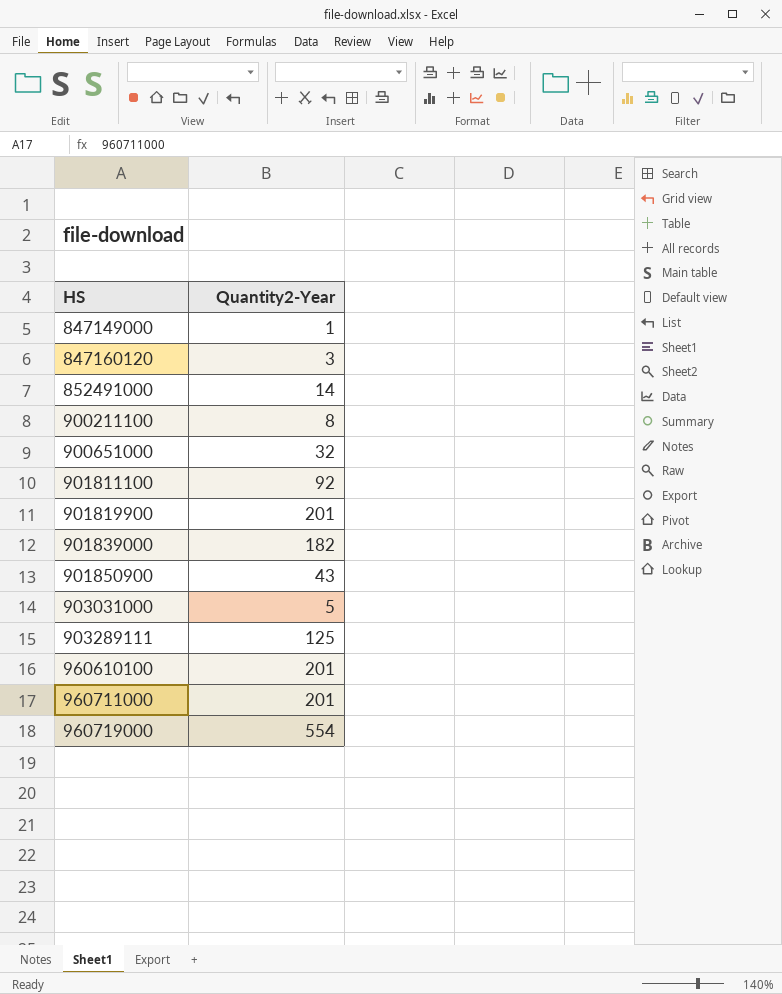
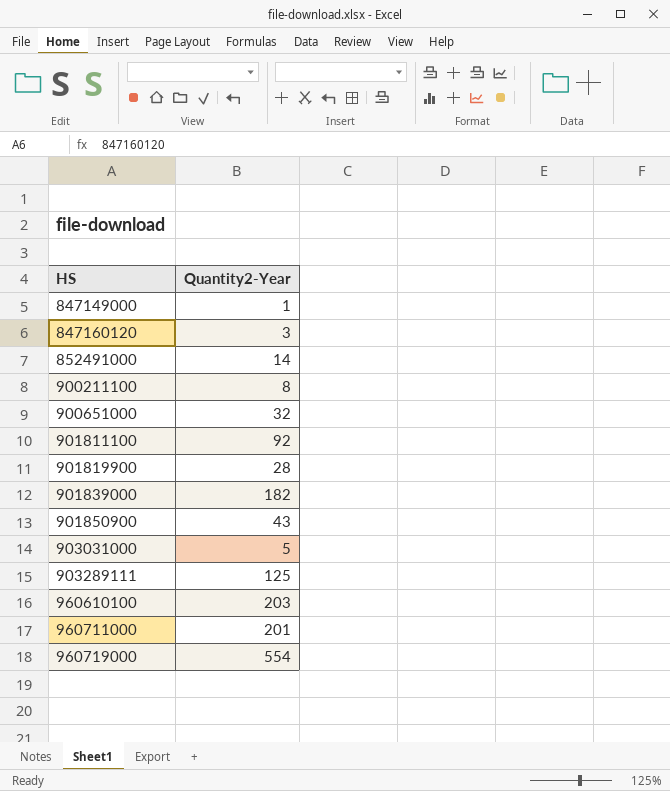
901819900 | Quantity2-Year: 201 -> 28
960610100 | Quantity2-Year: 201 -> 203

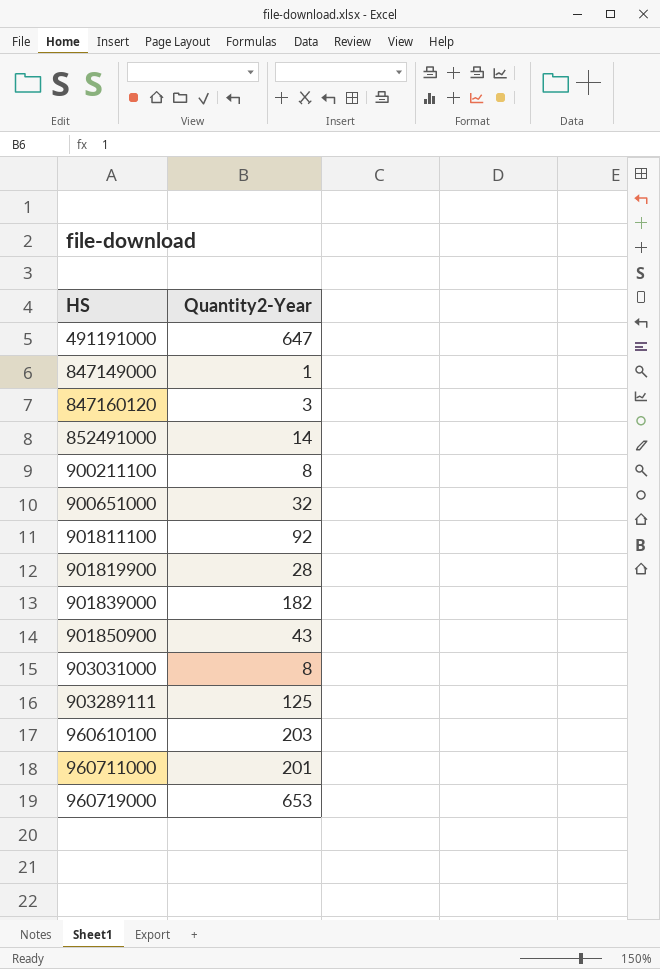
row 491191000: none -> 647
903031000 | Quantity2-Year: 5 -> 8
960719000 | Quantity2-Year: 554 -> 653

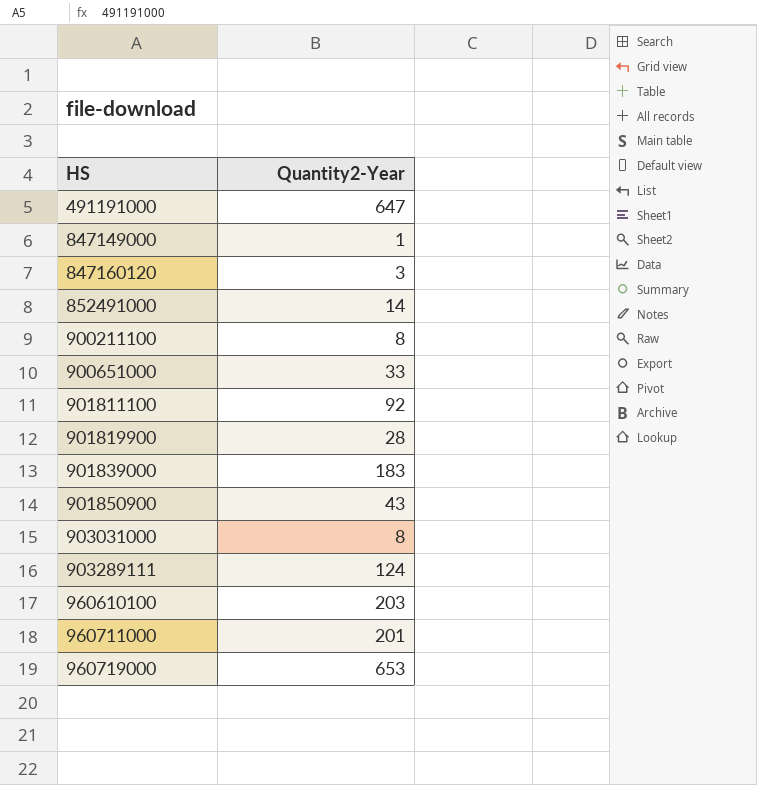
900651000 | Quantity2-Year: 32 -> 33
901839000 | Quantity2-Year: 182 -> 183
903289111 | Quantity2-Year: 125 -> 124

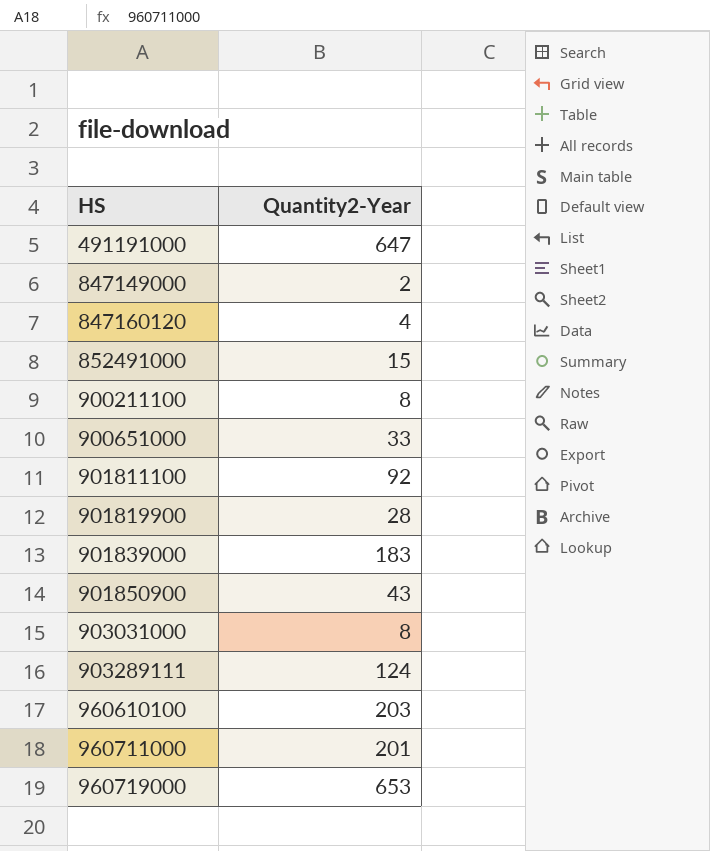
847149000 | Quantity2-Year: 1 -> 2
847160120 | Quantity2-Year: 3 -> 4
852491000 | Quantity2-Year: 14 -> 15

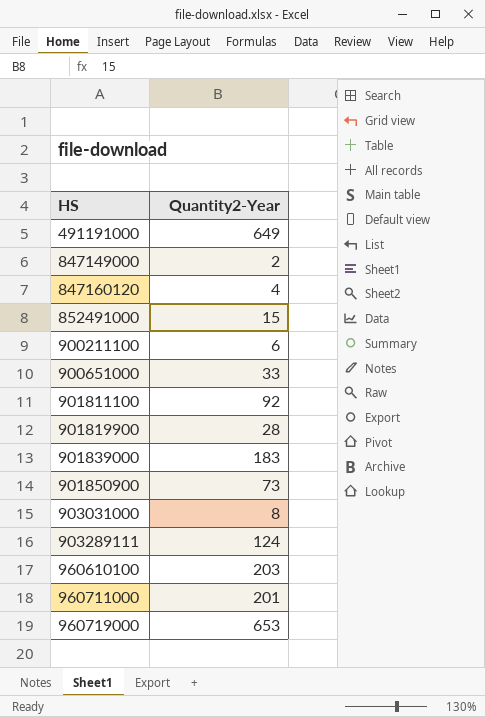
491191000 | Quantity2-Year: 647 -> 649
900211100 | Quantity2-Year: 8 -> 6
901850900 | Quantity2-Year: 43 -> 73

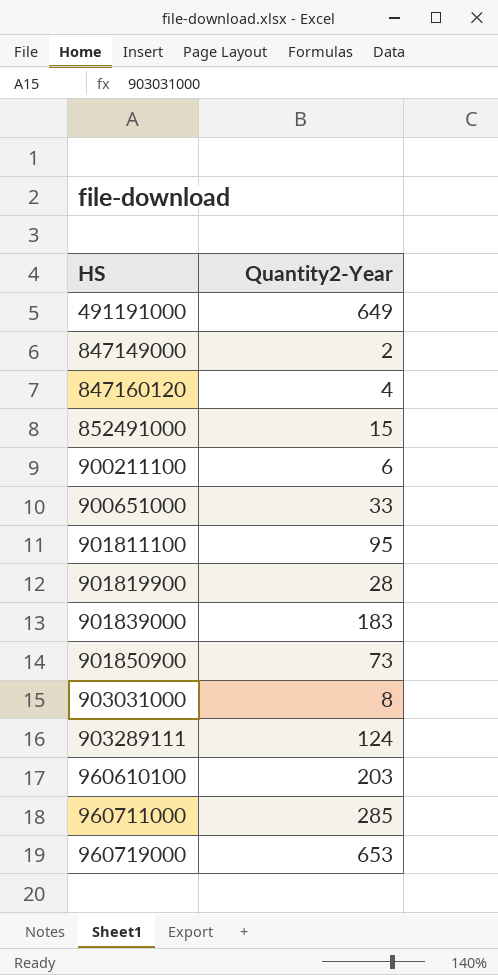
901811100 | Quantity2-Year: 92 -> 95
960711000 | Quantity2-Year: 201 -> 285

